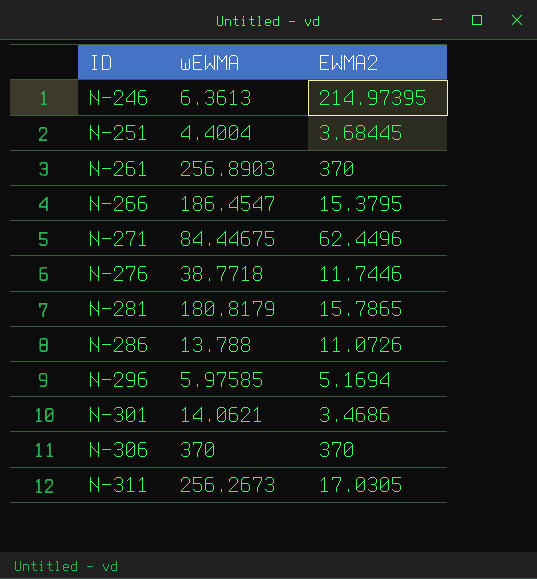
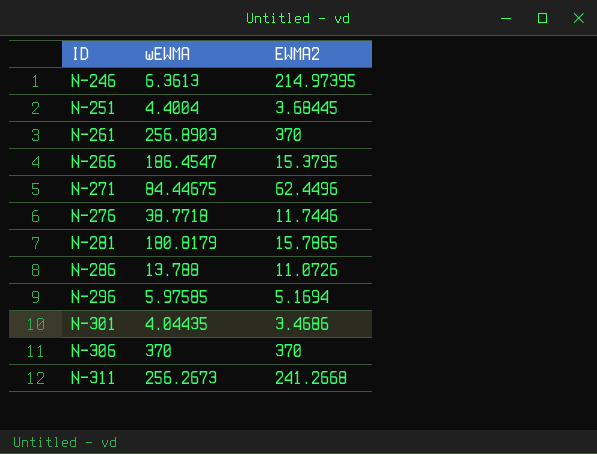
N-301 | wEWMA: 14.0621 -> 4.04435
N-311 | EWMA2: 17.0305 -> 241.2668

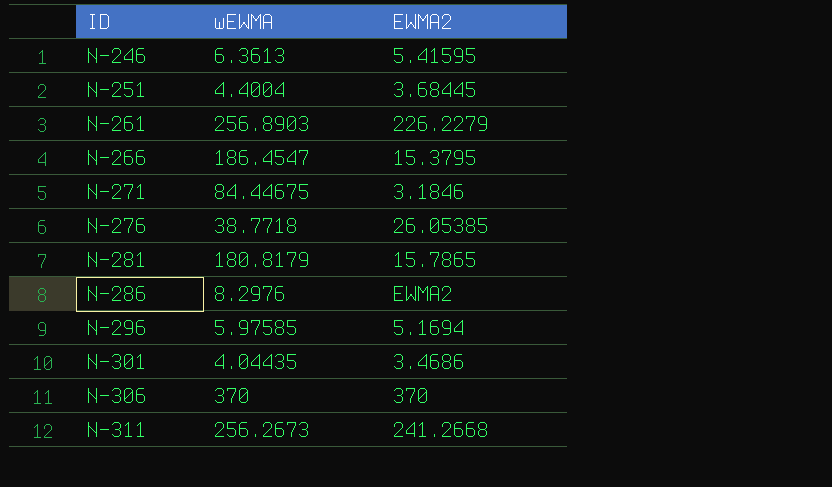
N-246 | EWMA2: 214.97395 -> 5.41595
N-261 | EWMA2: 370 -> 226.2279
N-271 | EWMA2: 62.4496 -> 3.1846
N-276 | EWMA2: 11.7446 -> 26.05385
N-286 | wEWMA: 13.788 -> 8.2976
N-286 | EWMA2: 11.0726 -> EWMA2

